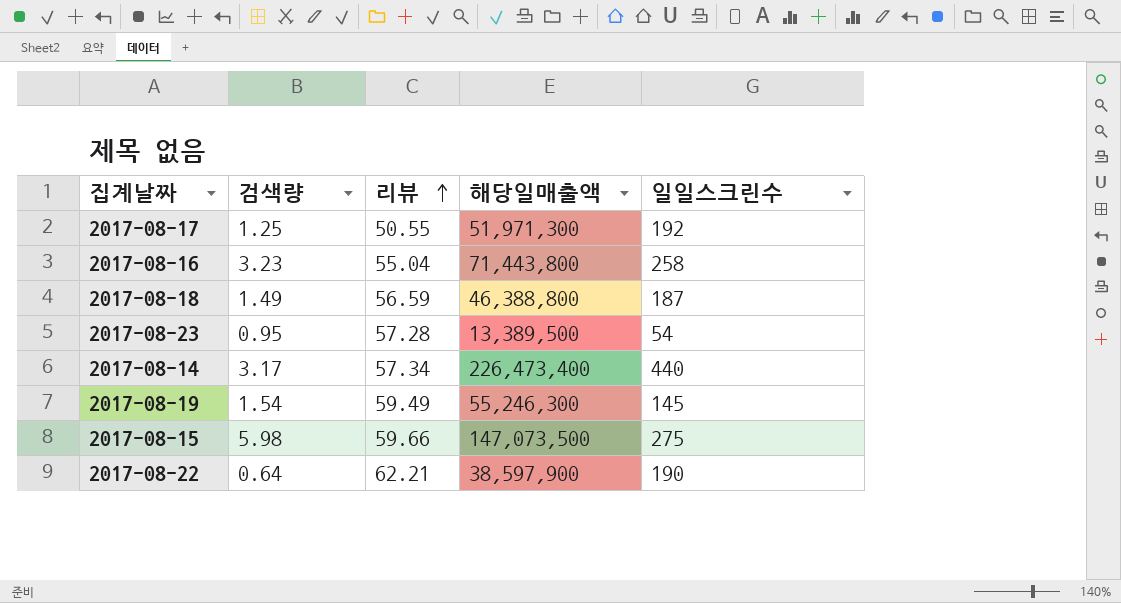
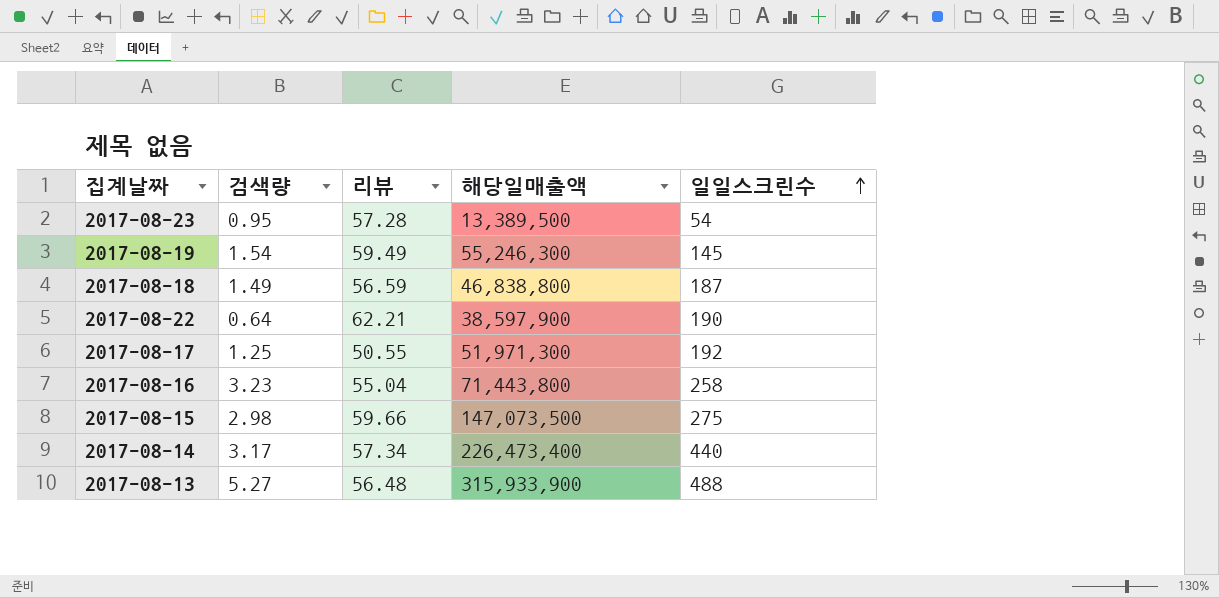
row order: 리뷰 ascending -> 일일스크린수 ascending
2017-08-18 | 해당일매출액: 46,388,800 -> 46,838,800
2017-08-15 | 검색량: 5.98 -> 2.98
row 2017-08-13: none -> 5.27 | 56.48 | 315,933,900 | 488

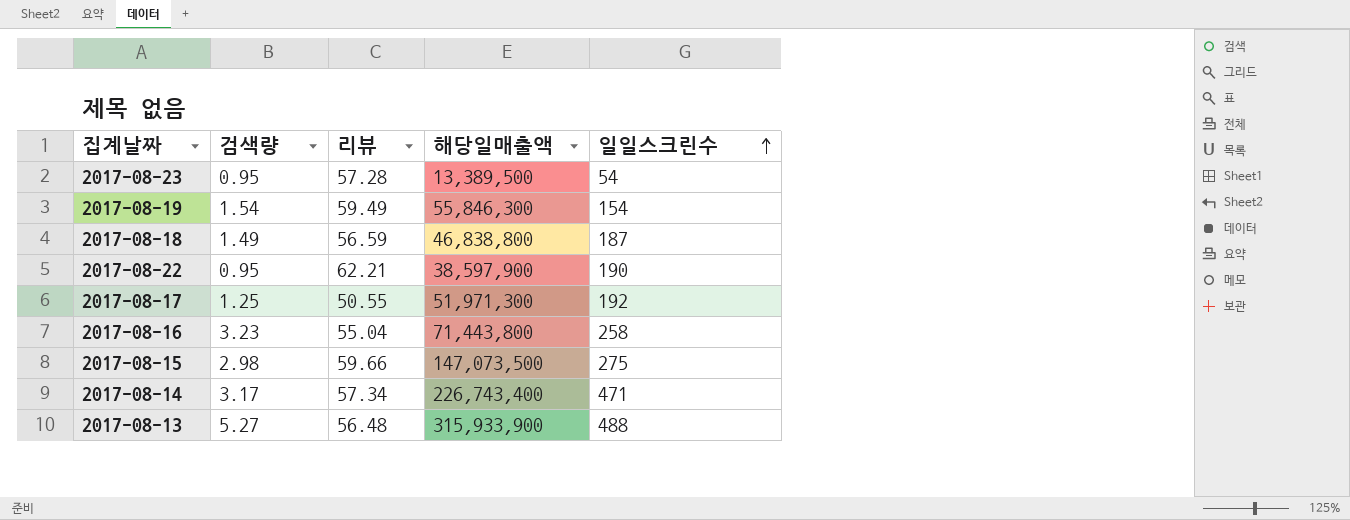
2017-08-19 | 해당일매출액: 55,246,300 -> 55,846,300
2017-08-19 | 일일스크린수: 145 -> 154
2017-08-22 | 검색량: 0.64 -> 0.95
2017-08-14 | 해당일매출액: 226,473,400 -> 226,743,400
2017-08-14 | 일일스크린수: 440 -> 471

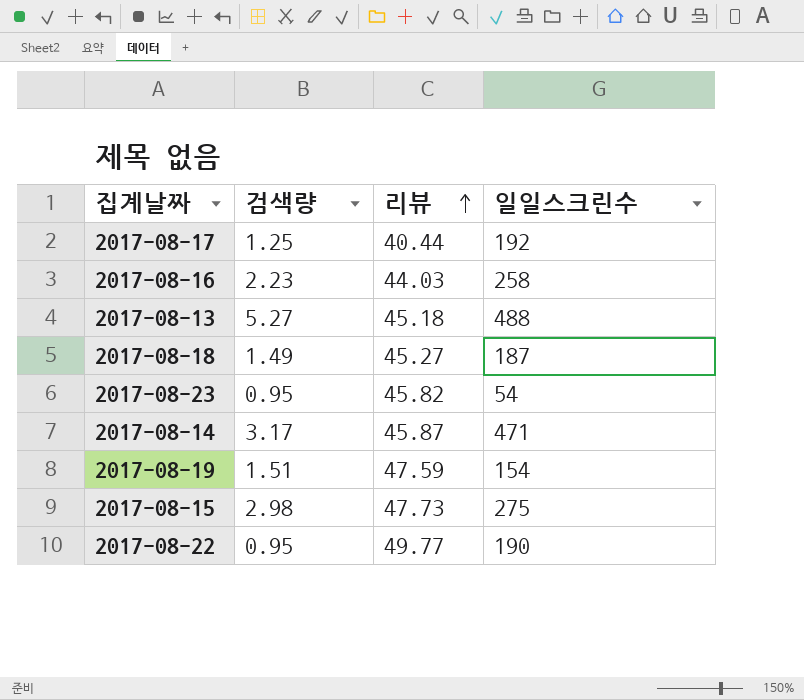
row order: 일일스크린수 ascending -> 리뷰 ascending
column 해당일매출액 | position: 4 -> none
2017-08-17 | 리뷰: 50.55 -> 40.44
2017-08-16 | 검색량: 3.23 -> 2.23
2017-08-16 | 리뷰: 55.04 -> 44.03
2017-08-13 | 리뷰: 56.48 -> 45.18
2017-08-18 | 리뷰: 56.59 -> 45.27
2017-08-23 | 리뷰: 57.28 -> 45.82
2017-08-14 | 리뷰: 57.34 -> 45.87
2017-08-19 | 검색량: 1.54 -> 1.51
2017-08-19 | 리뷰: 59.49 -> 47.59
2017-08-15 | 리뷰: 59.66 -> 47.73
2017-08-22 | 리뷰: 62.21 -> 49.77

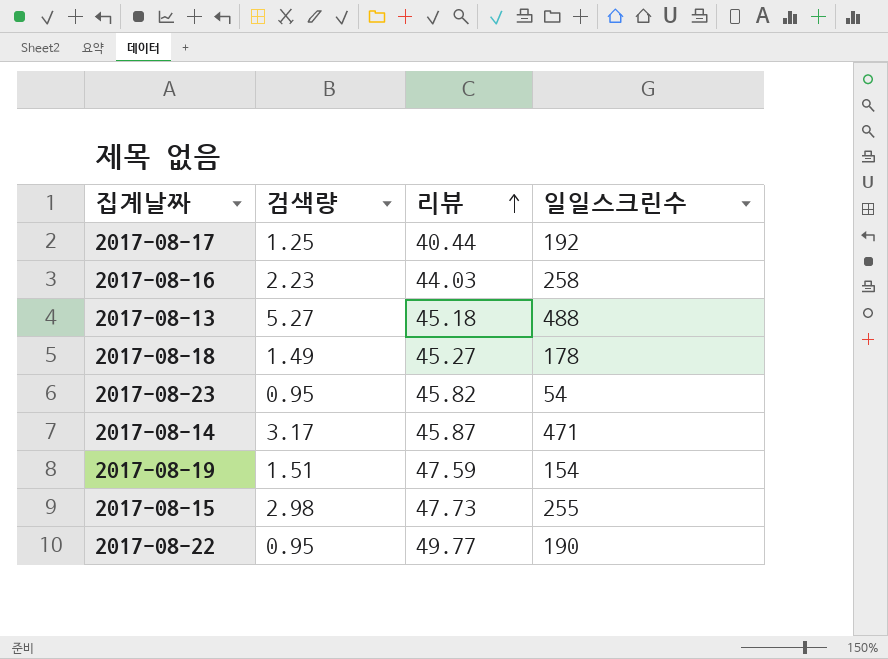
2017-08-18 | 일일스크린수: 187 -> 178
2017-08-15 | 일일스크린수: 275 -> 255

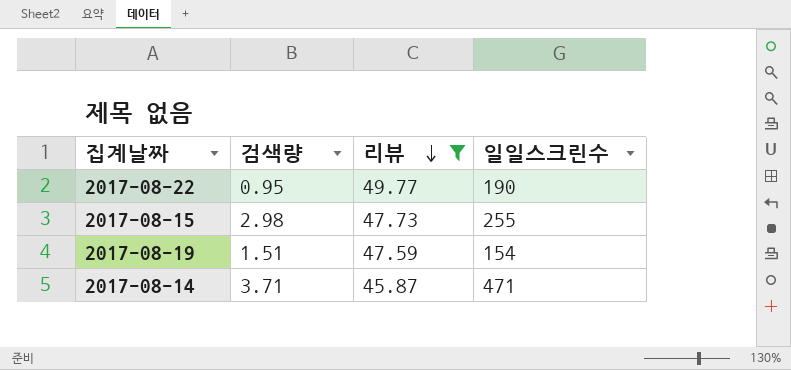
filter: none -> 리뷰 >= 45.87
row order: 리뷰 ascending -> 리뷰 descending
2017-08-14 | 검색량: 3.17 -> 3.71

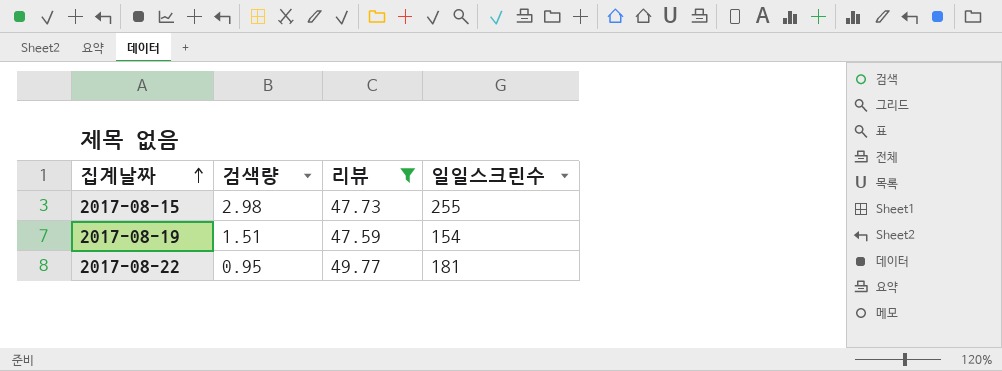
row order: 리뷰 descending -> 집계날짜 ascending
row 2017-08-14: 3.71 | 45.87 | 471 -> none
2017-08-22 | 일일스크린수: 190 -> 181

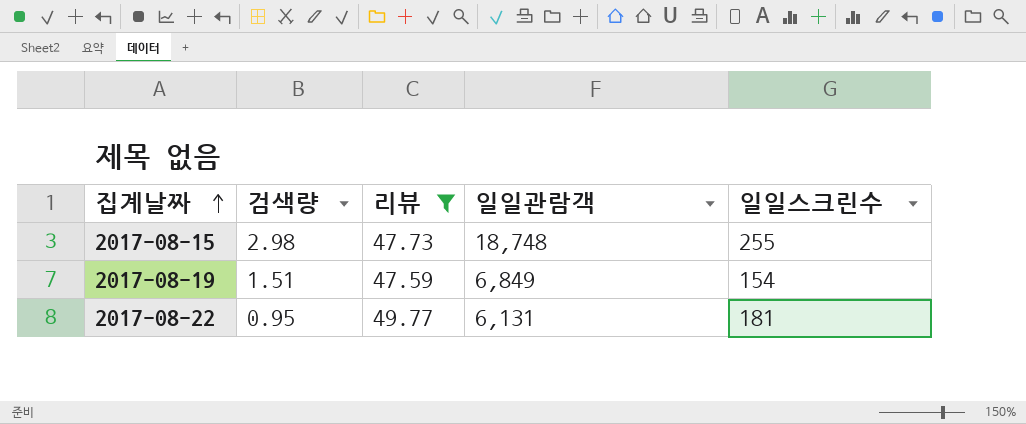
column 일일관람객 | position: none -> 4

